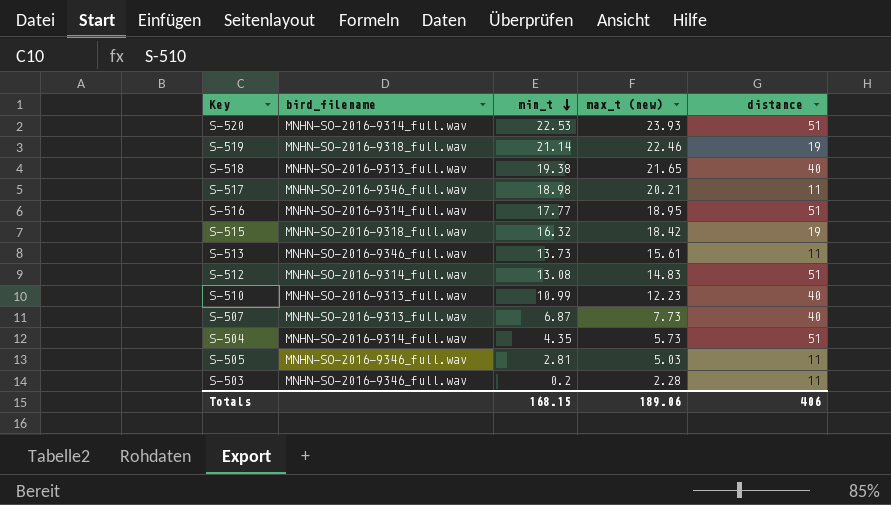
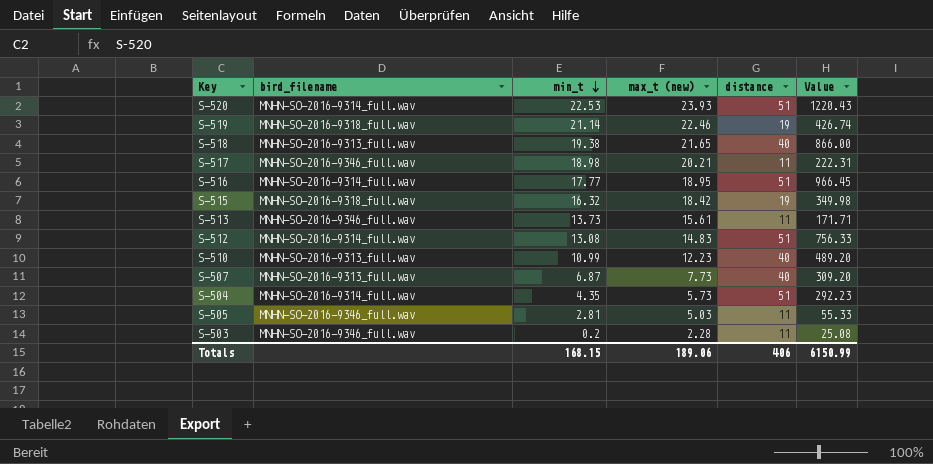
column Value | formula: none -> [max_t (new)] * [distance]

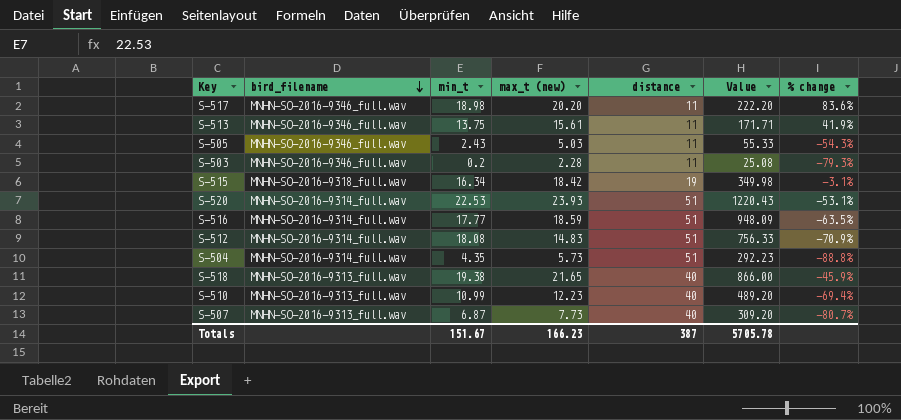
row order: min_t descending -> bird_filename descending
column % change | formula: none -> ([max_t (new)] - [distance]) / [distance]
row S-519: MNHN-SO-2016-9318_full.wav | 21.14 | 22.46 | 19 | 426.74 -> none
S-517 | max_t (new): 20.21 -> 20.20
S-517 | Value: 222.31 -> 222.20
S-513 | min_t: 13.73 -> 13.75
S-505 | min_t: 2.81 -> 2.43
S-515 | min_t: 16.32 -> 16.34
S-516 | max_t (new): 18.95 -> 18.59
S-516 | Value: 966.45 -> 948.09
S-512 | min_t: 13.08 -> 18.08
Totals | min_t: 168.15 -> 151.67
Totals | max_t (new): 189.06 -> 166.23
Totals | distance: 406 -> 387
Totals | Value: 6150.99 -> 5705.78

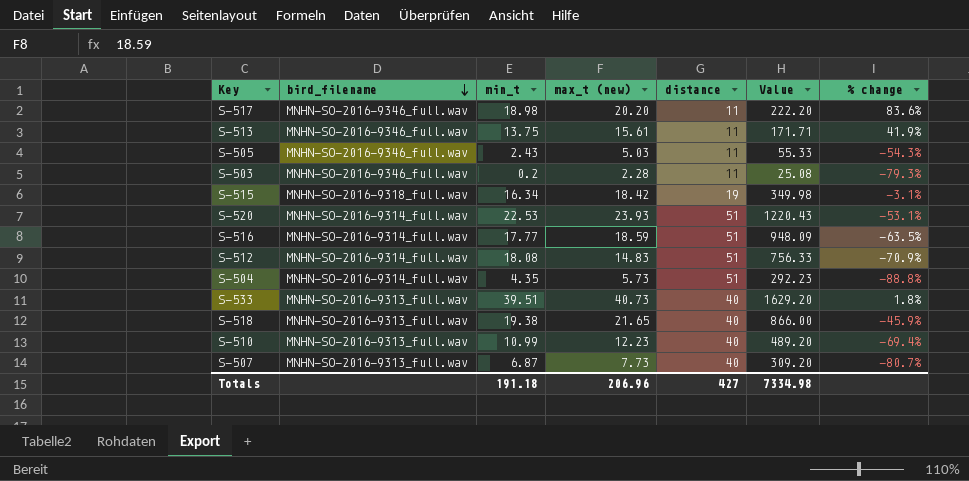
row S-533: none -> MNHN-SO-2016-9313_full.wav | 39.51 | 40.73 | 40 | 1629.20 | 1.8%
Totals | min_t: 151.67 -> 191.18
Totals | max_t (new): 166.23 -> 206.96
Totals | distance: 387 -> 427
Totals | Value: 5705.78 -> 7334.98

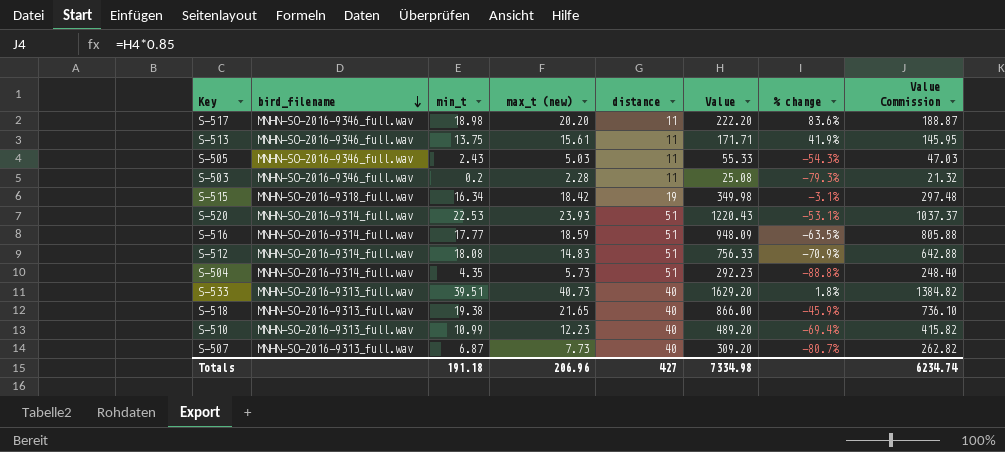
column Value Commission | formula: none -> [Value] * 0.85

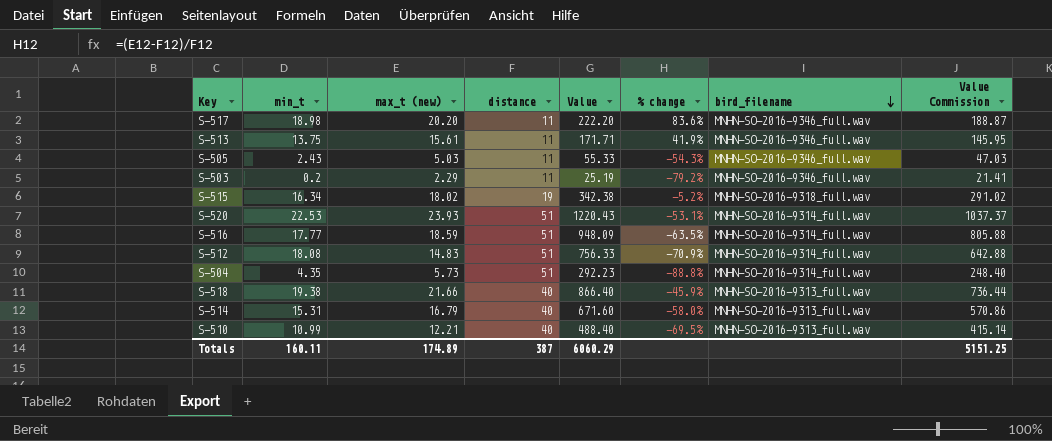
column bird_filename | position: 2 -> 7
row S-533: MNHN-SO-2016-9313_full.wav | 39.51 | 40.73 | 40 | 1629.20 | 1.8% | 1384.82 -> none
row S-507: MNHN-SO-2016-9313_full.wav | 6.87 | 7.73 | 40 | 309.20 | -80.7% | 262.82 -> none
S-503 | max_t (new): 2.28 -> 2.29
S-503 | Value: 25.08 -> 25.19
S-503 | % change: -79.3% -> -79.2%
S-503 | Value Commission: 21.32 -> 21.41
S-515 | max_t (new): 18.42 -> 18.02
S-515 | Value: 349.98 -> 342.38
S-515 | % change: -3.1% -> -5.2%
S-515 | Value Commission: 297.48 -> 291.02
S-518 | max_t (new): 21.65 -> 21.66
S-518 | Value: 866.00 -> 866.40
S-518 | Value Commission: 736.10 -> 736.44
row S-514: none -> 15.31 | 16.79 | 40 | 671.60 | -58.0% | MNHN-SO-2016-9313_full.wav | 570.86
S-510 | max_t (new): 12.23 -> 12.21
S-510 | Value: 489.20 -> 488.40
S-510 | % change: -69.4% -> -69.5%
S-510 | Value Commission: 415.82 -> 415.14
Totals | min_t: 191.18 -> 160.11
Totals | max_t (new): 206.96 -> 174.89
Totals | distance: 427 -> 387
Totals | Value: 7334.98 -> 6060.29
Totals | Value Commission: 6234.74 -> 5151.25

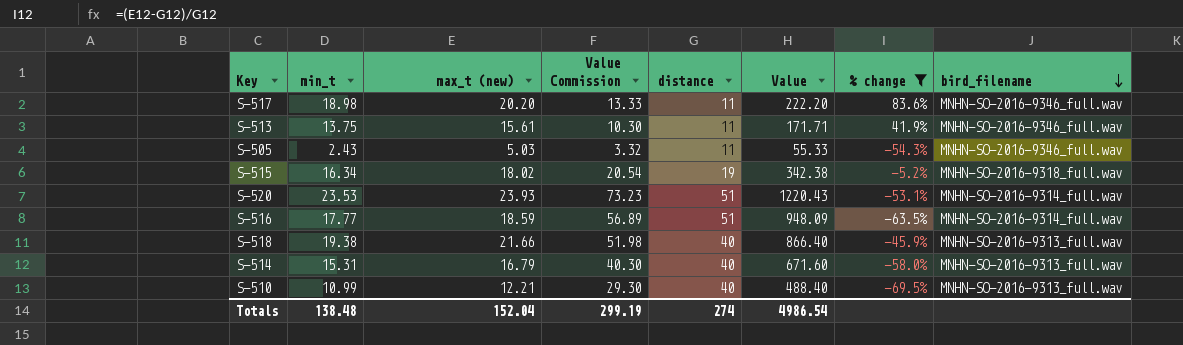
filter: none -> % change >= -69.5%
column Value Commission | formula: [Value] * 0.85 -> [Value] * 0.06
column Value Commission | position: 8 -> 4
S-520 | min_t: 22.53 -> 23.53
Totals | min_t: 160.11 -> 138.48
Totals | max_t (new): 174.89 -> 152.04
Totals | Value Commission: 5151.25 -> 299.19
Totals | distance: 387 -> 274
Totals | Value: 6060.29 -> 4986.54

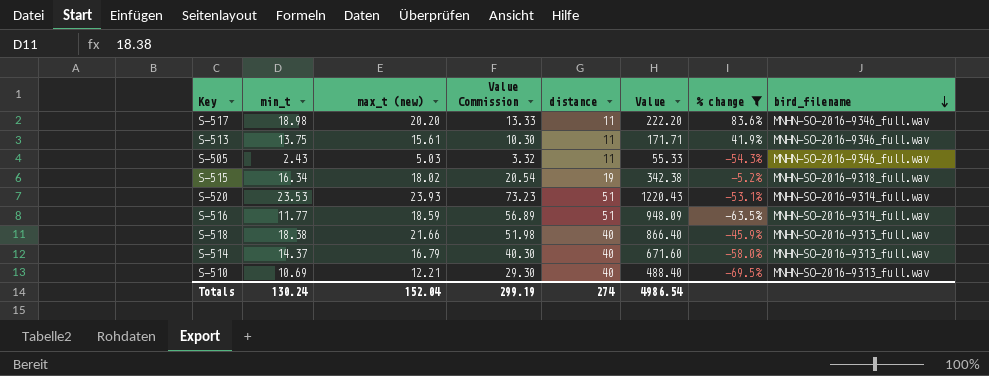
S-516 | min_t: 17.77 -> 11.77
S-518 | min_t: 19.38 -> 18.38
S-514 | min_t: 15.31 -> 14.37
S-510 | min_t: 10.99 -> 10.69
Totals | min_t: 138.48 -> 130.24

